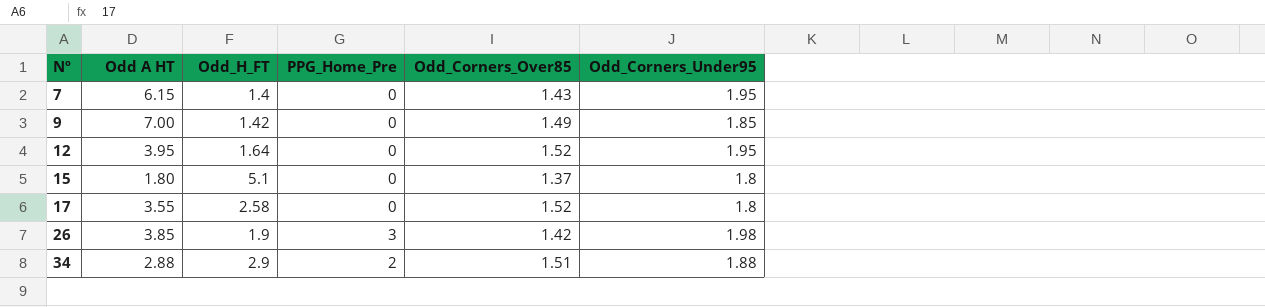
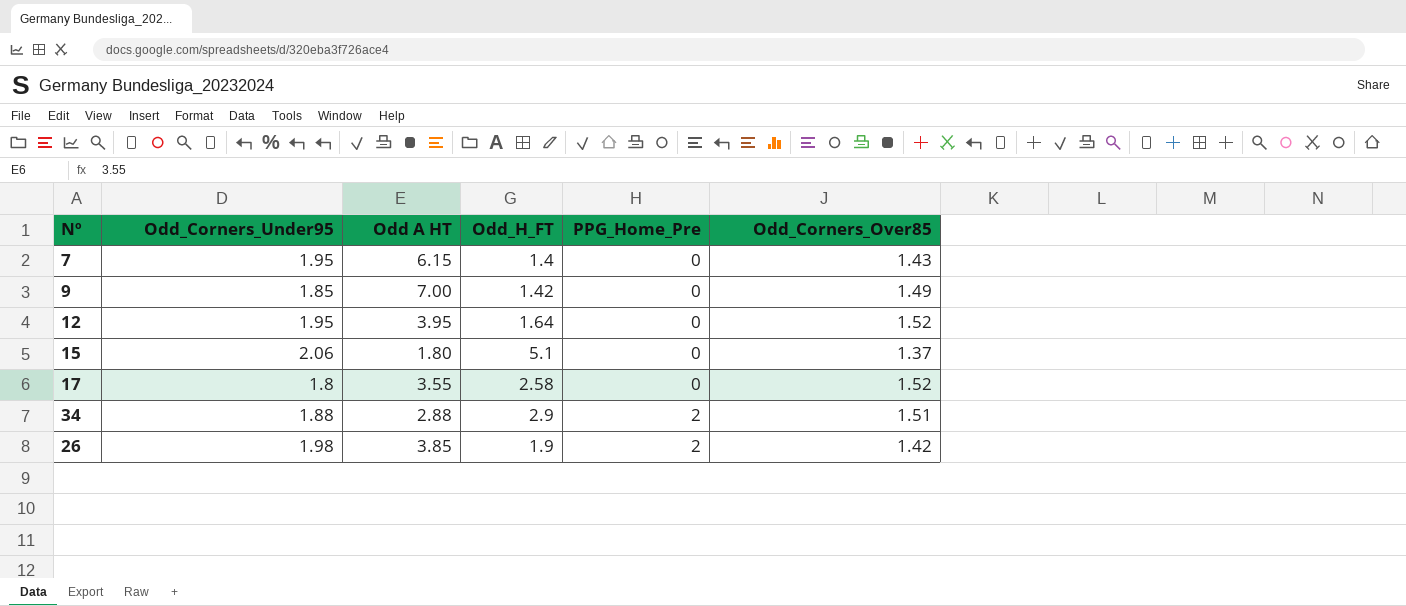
row order: Nº ascending -> PPG_Home_Pre ascending
column Odd_Corners_Under95 | position: 6 -> 2
15 | Odd_Corners_Under95: 1.8 -> 2.06
26 | PPG_Home_Pre: 3 -> 2

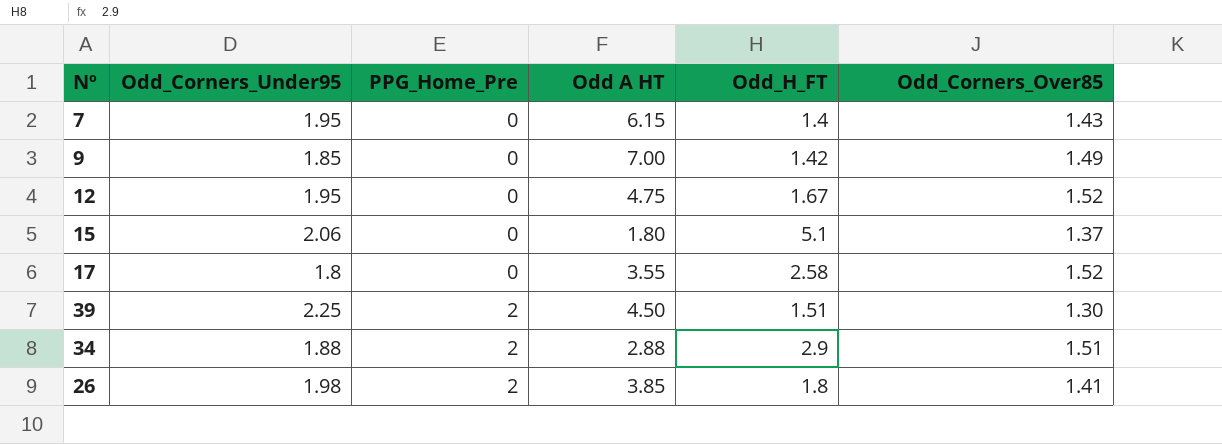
column PPG_Home_Pre | position: 5 -> 3
12 | Odd A HT: 3.95 -> 4.75
12 | Odd_H_FT: 1.64 -> 1.67
row 39: none -> 2.25 | 2 | 4.50 | 1.51 | 1.30
26 | Odd_H_FT: 1.9 -> 1.8
26 | Odd_Corners_Over85: 1.42 -> 1.41

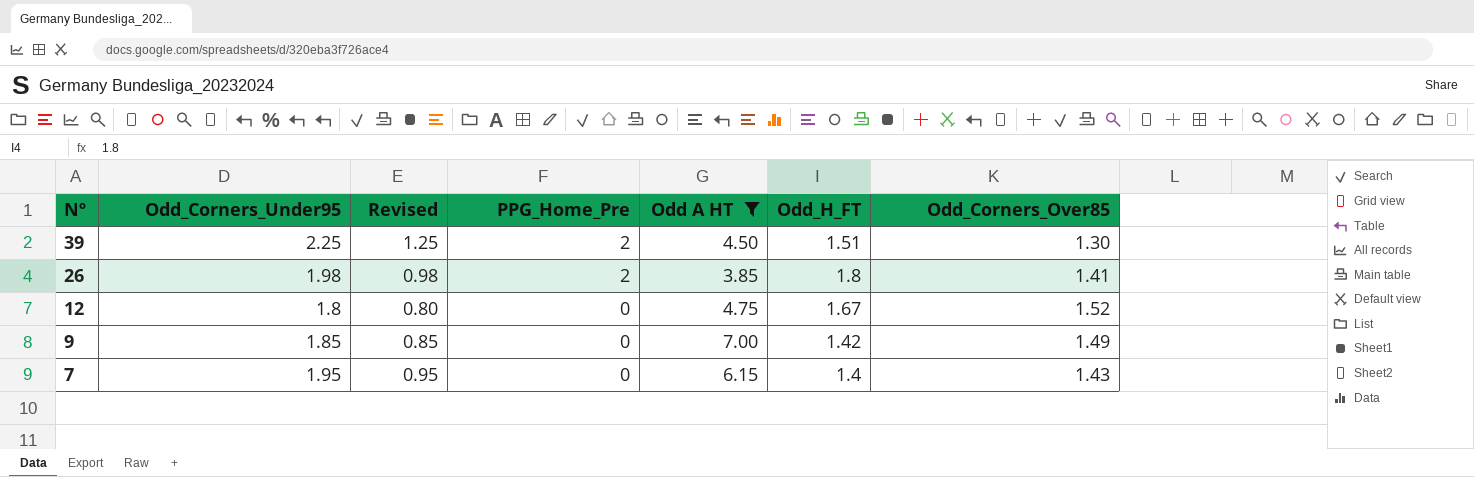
filter: none -> Odd A HT >= 3.85
row order: PPG_Home_Pre ascending -> Nº descending
column Revised | formula: none -> [Odd_Corners_Under95] - 1
12 | Odd_Corners_Under95: 1.95 -> 1.8

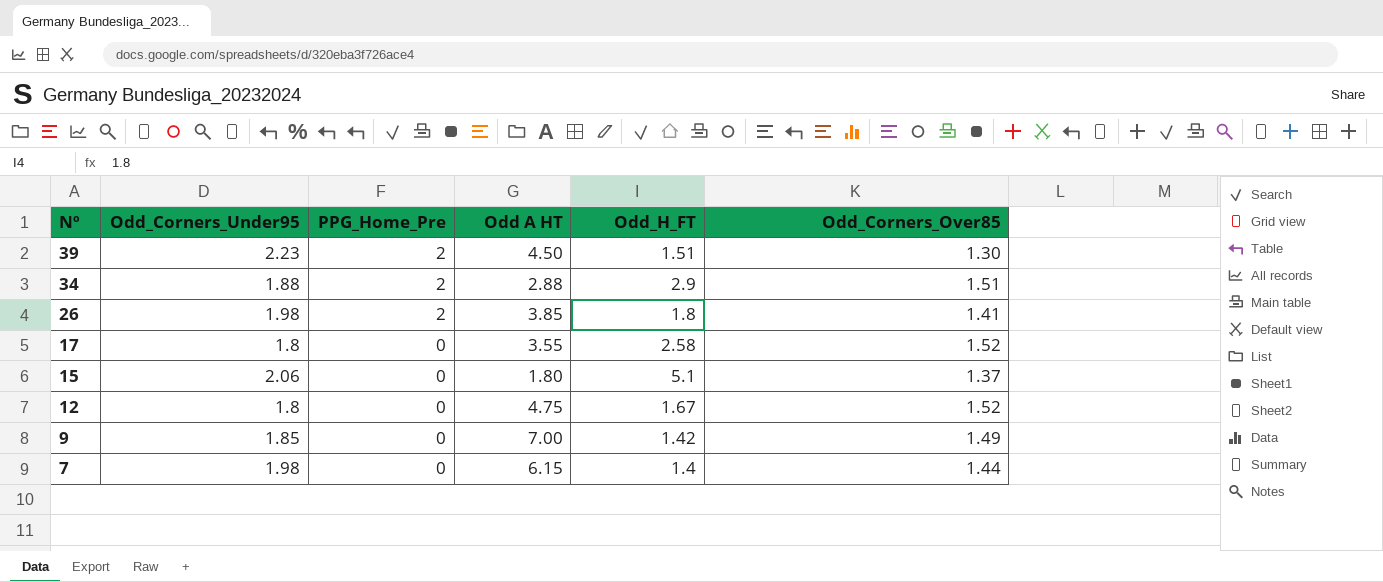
filter: Odd A HT >= 3.85 -> none
column Revised | formula: [Odd_Corners_Under95] - 1 -> none
39 | Odd_Corners_Under95: 2.25 -> 2.23
7 | Odd_Corners_Under95: 1.95 -> 1.98
7 | Odd_Corners_Over85: 1.43 -> 1.44

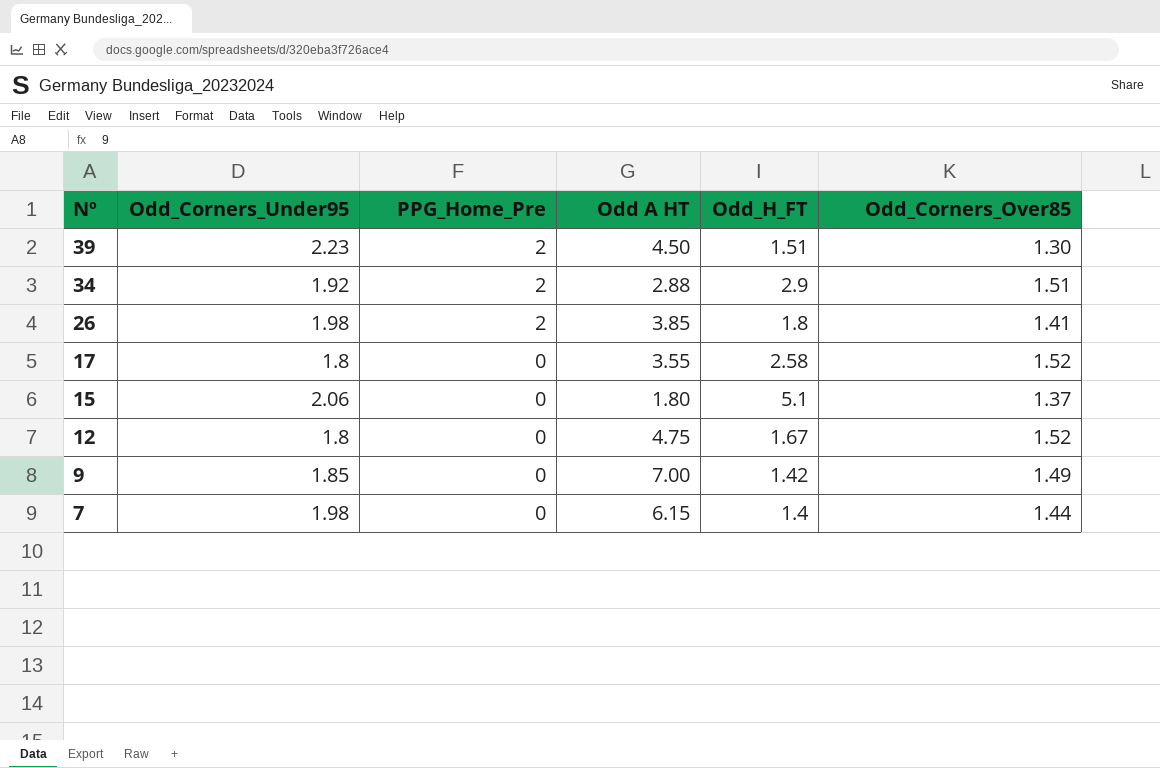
34 | Odd_Corners_Under95: 1.88 -> 1.92

